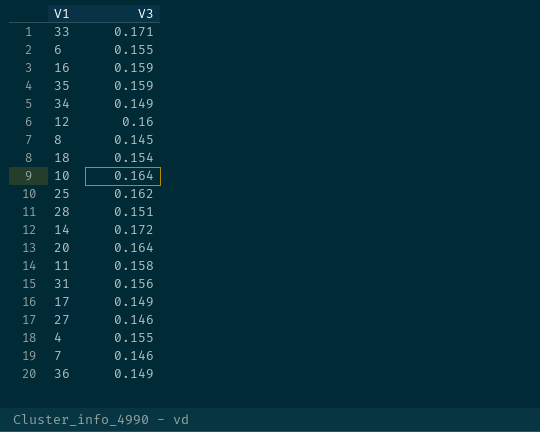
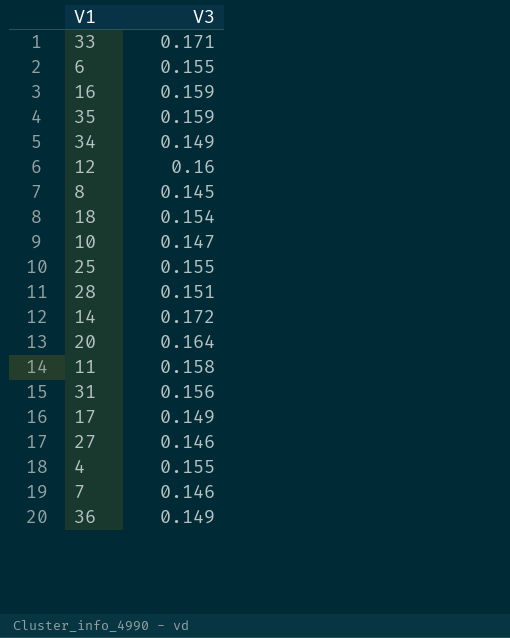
10 | V3: 0.164 -> 0.147
25 | V3: 0.162 -> 0.155

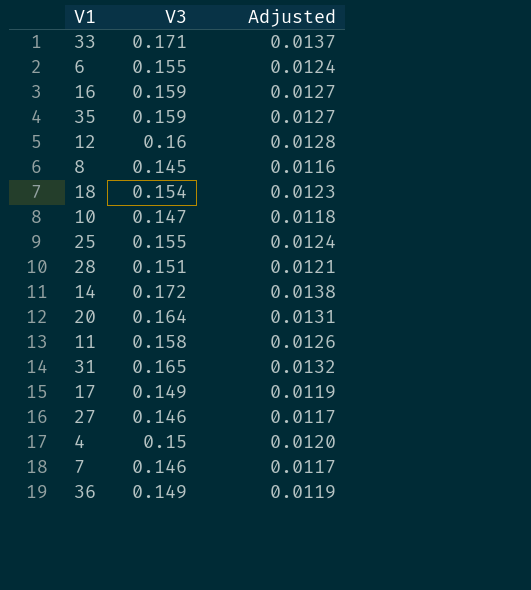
column Adjusted | formula: none -> [V3] * 0.08
row 34: 0.149 -> none
31 | V3: 0.156 -> 0.165
4 | V3: 0.155 -> 0.15

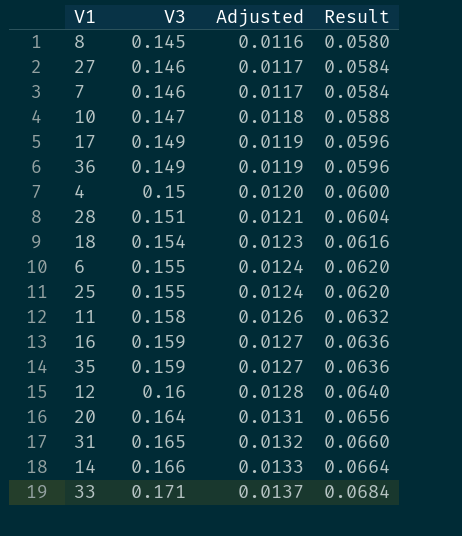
row order: none -> V3 ascending
column Result | formula: none -> [V3] * 0.4
14 | V3: 0.172 -> 0.166
14 | Adjusted: 0.0138 -> 0.0133

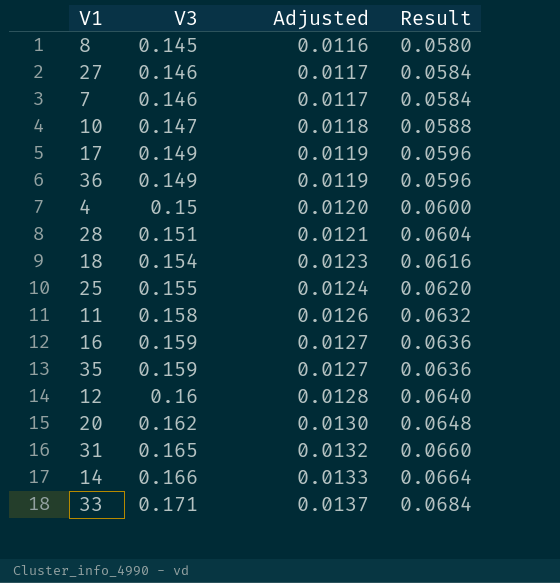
row 6: 0.155 | 0.0124 | 0.0620 -> none
20 | V3: 0.164 -> 0.162
20 | Adjusted: 0.0131 -> 0.0130
20 | Result: 0.0656 -> 0.0648

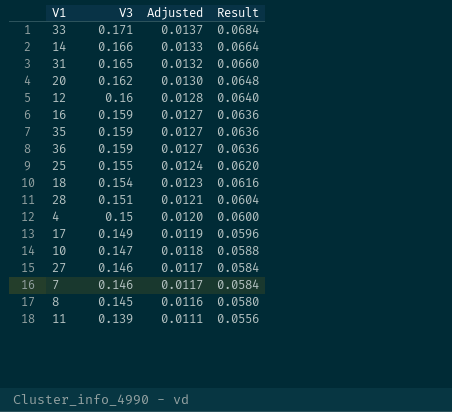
row order: V3 ascending -> V3 descending
36 | V3: 0.149 -> 0.159
36 | Adjusted: 0.0119 -> 0.0127
36 | Result: 0.0596 -> 0.0636
11 | V3: 0.158 -> 0.139
11 | Adjusted: 0.0126 -> 0.0111
11 | Result: 0.0632 -> 0.0556

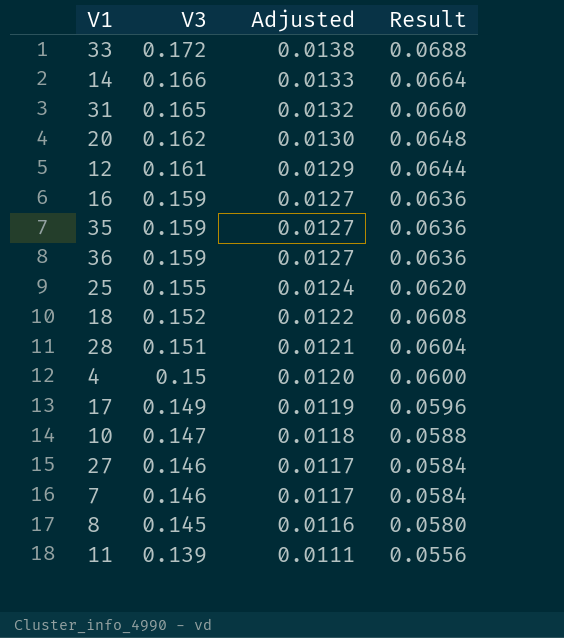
33 | V3: 0.171 -> 0.172
33 | Adjusted: 0.0137 -> 0.0138
33 | Result: 0.0684 -> 0.0688
12 | V3: 0.16 -> 0.161
12 | Adjusted: 0.0128 -> 0.0129
12 | Result: 0.0640 -> 0.0644
18 | V3: 0.154 -> 0.152
18 | Adjusted: 0.0123 -> 0.0122
18 | Result: 0.0616 -> 0.0608

